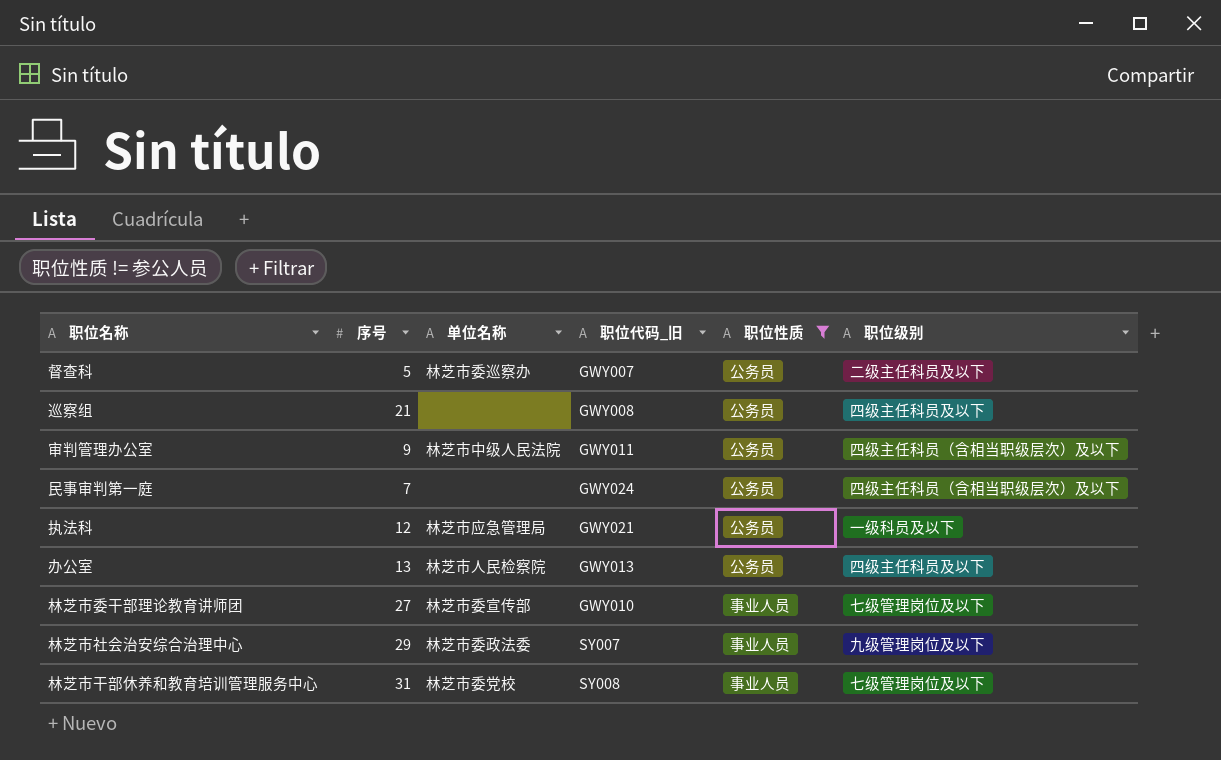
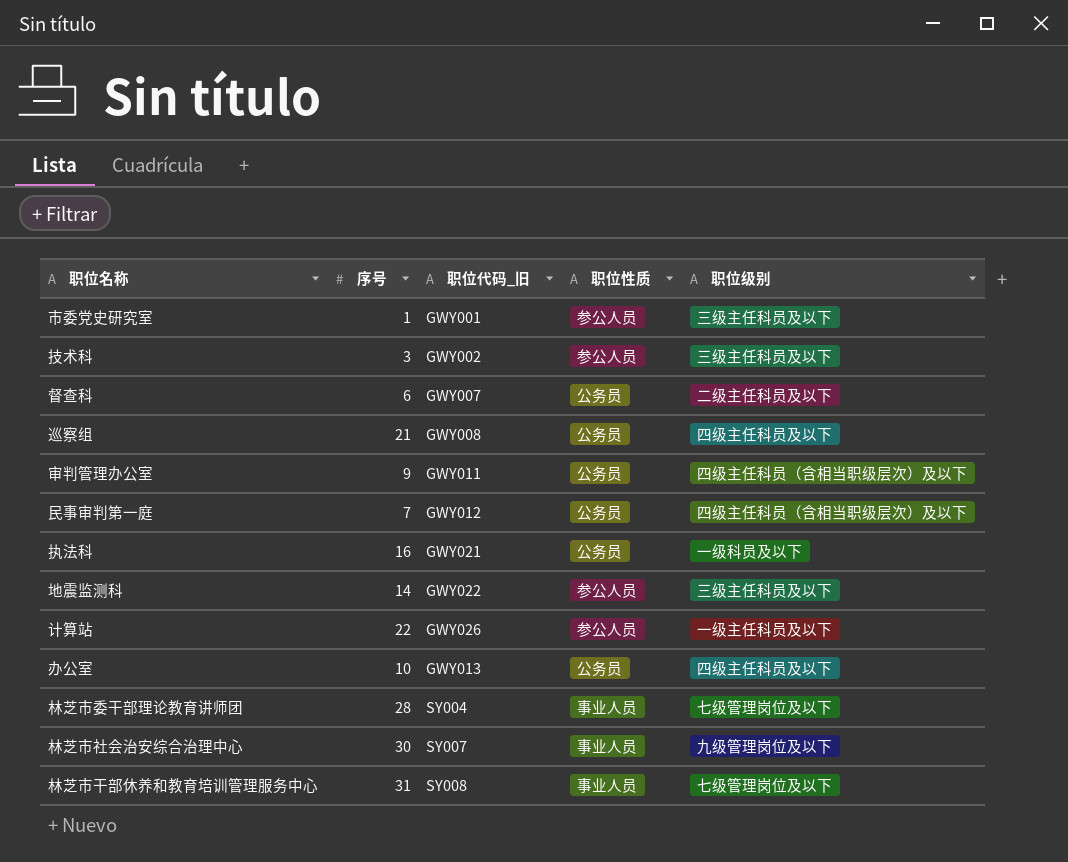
filter: 职位性质 != 参公人员 -> none
column 单位名称 | position: 3 -> none
督查科 | 序号: 5 -> 6
民事审判第一庭 | 职位代码_旧: GWY024 -> GWY012
执法科 | 序号: 12 -> 16
办公室 | 序号: 13 -> 10
林芝市委干部理论教育讲师团 | 序号: 27 -> 28
林芝市委干部理论教育讲师团 | 职位代码_旧: GWY010 -> SY004
林芝市社会治安综合治理中心 | 序号: 29 -> 30

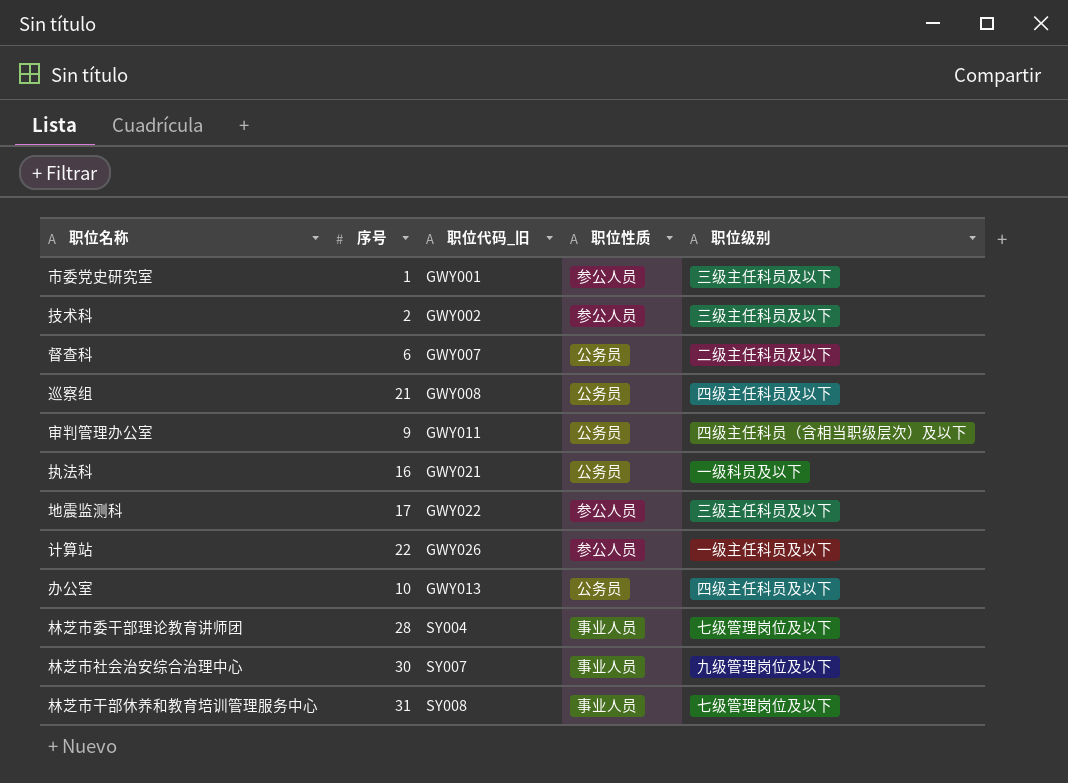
row 民事审判第一庭: 7 | GWY012 | 公务员 | 四级主任科员（含相当职级层次）及以下 -> none
技术科 | 序号: 3 -> 2
地震监测科 | 序号: 14 -> 17

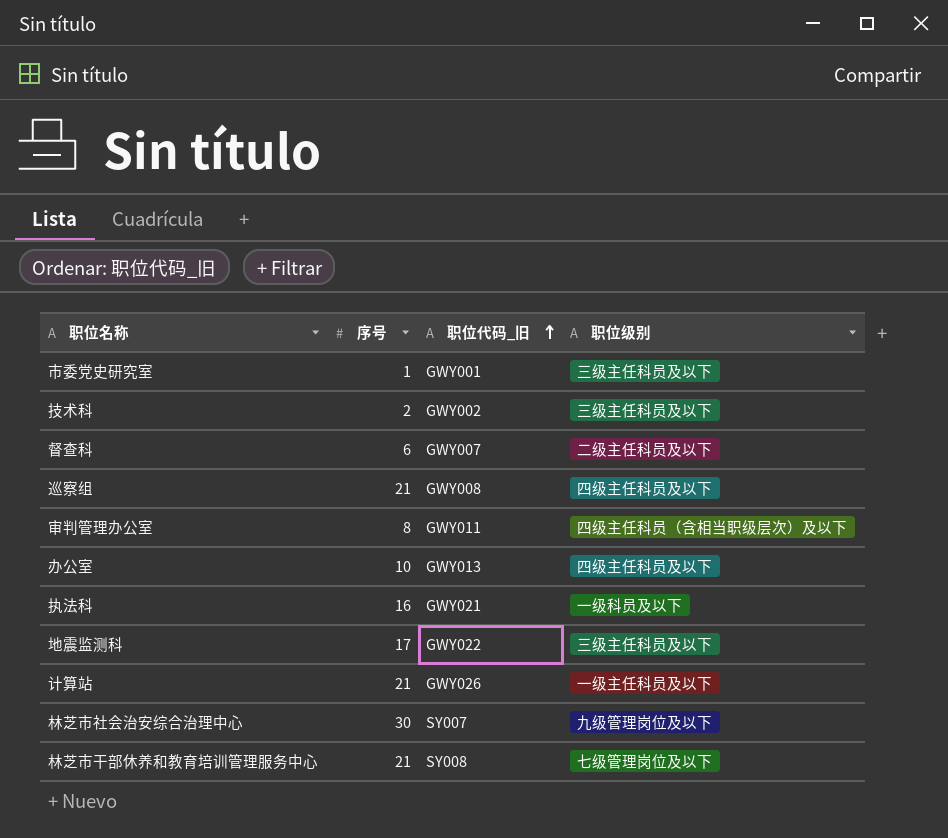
row order: none -> 职位代码_旧 ascending
column 职位性质 | position: 4 -> none
row 林芝市委干部理论教育讲师团: 28 | SY004 | 事业人员 | 七级管理岗位及以下 -> none
审判管理办公室 | 序号: 9 -> 8
计算站 | 序号: 22 -> 21
林芝市干部休养和教育培训管理服务中心 | 序号: 31 -> 21

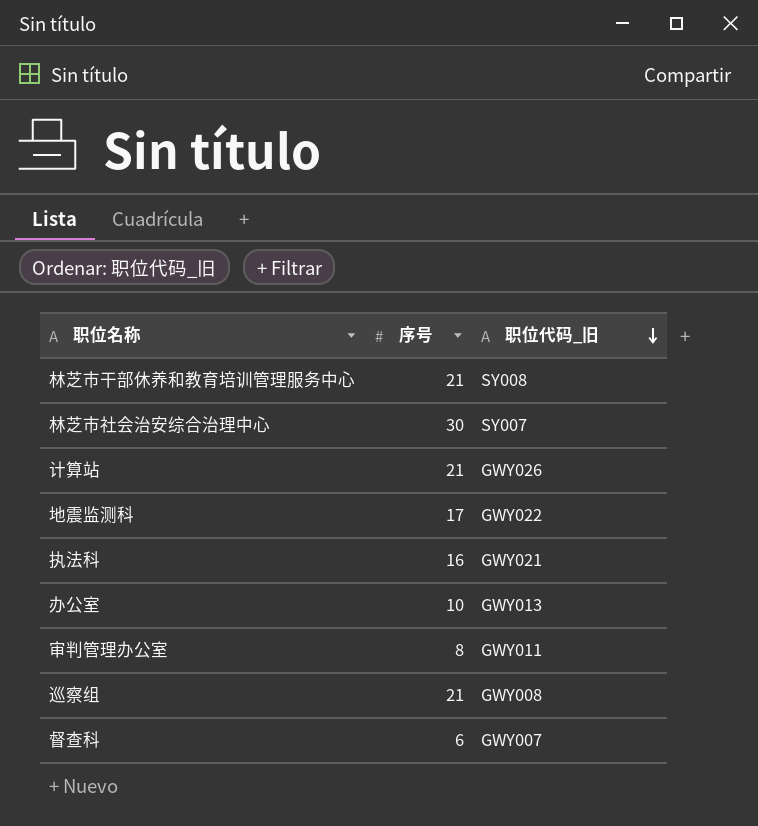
row order: 职位代码_旧 ascending -> 职位代码_旧 descending
column 职位级别 | position: 4 -> none
row 市委党史研究室: 1 | GWY001 | 三级主任科员及以下 -> none
row 技术科: 2 | GWY002 | 三级主任科员及以下 -> none

